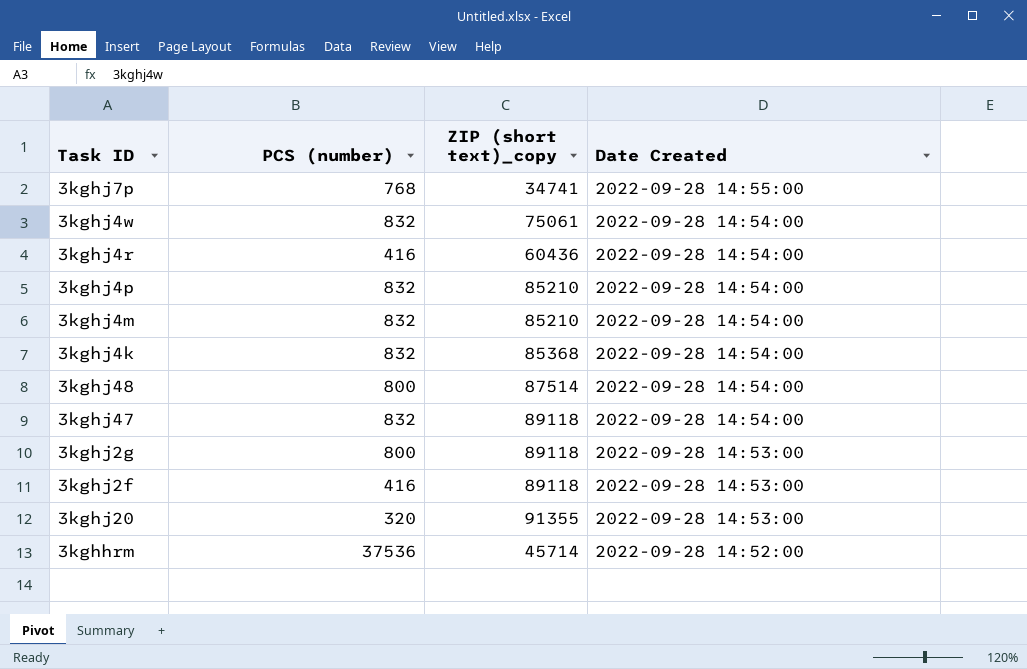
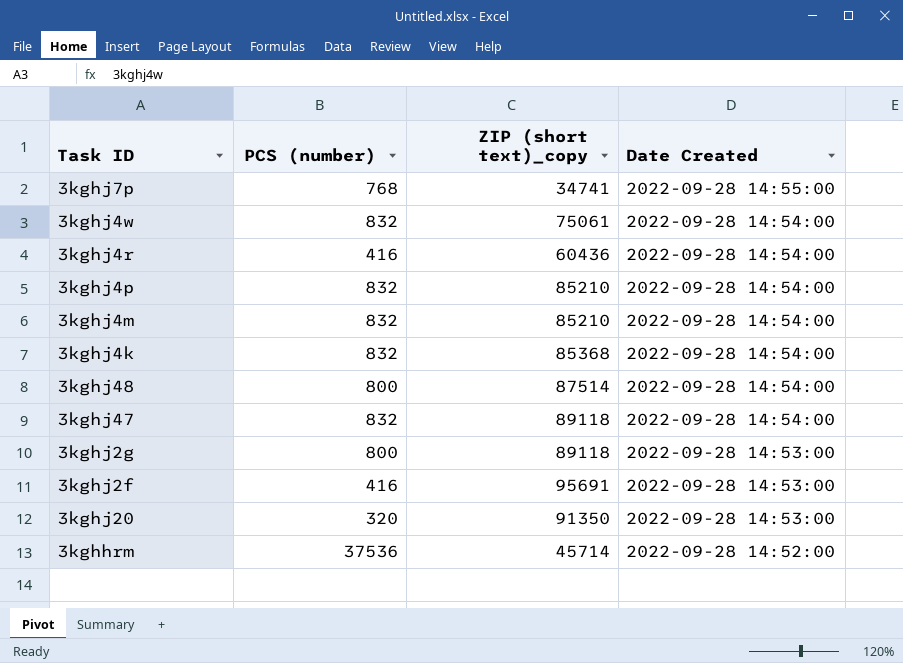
3kghj2f | ZIP (short text)_copy: 89118 -> 95691
3kghj20 | ZIP (short text)_copy: 91355 -> 91350

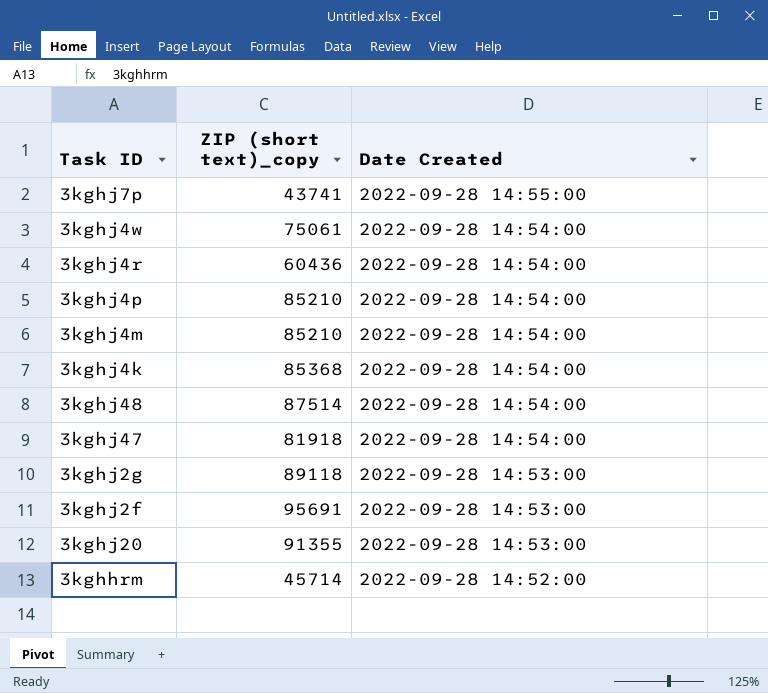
column PCS (number) | position: 2 -> none
3kghj7p | ZIP (short text)_copy: 34741 -> 43741
3kghj47 | ZIP (short text)_copy: 89118 -> 81918
3kghj20 | ZIP (short text)_copy: 91350 -> 91355

